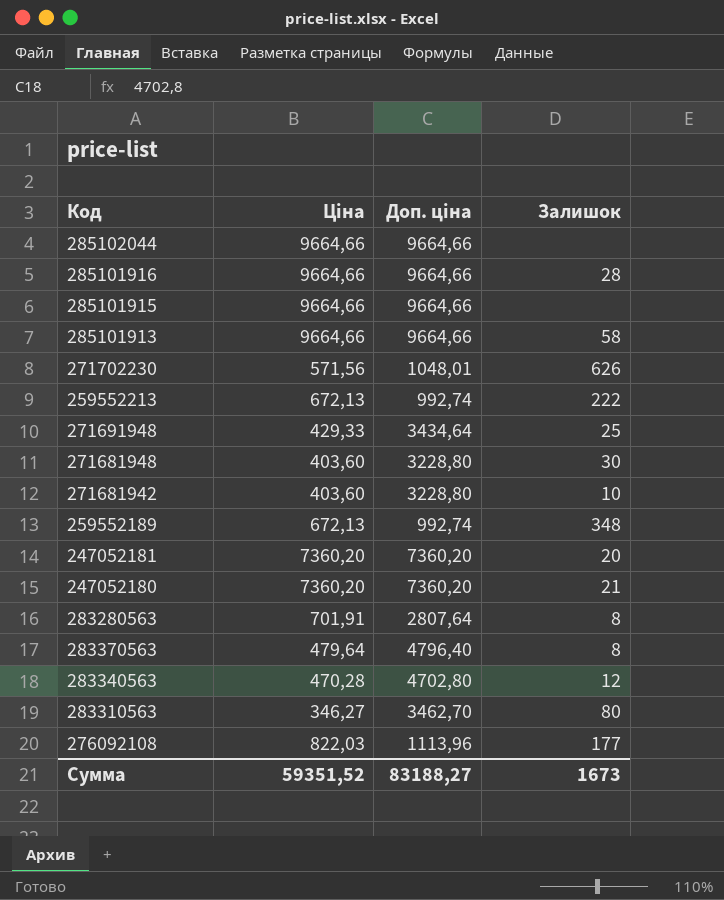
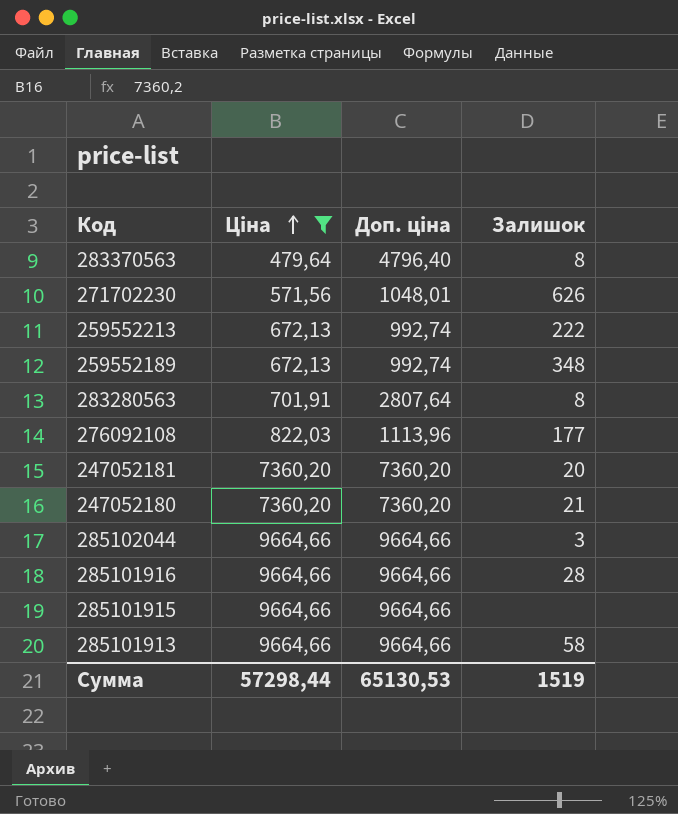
filter: none -> Ціна >= 479,64
row order: none -> Ціна ascending
285102044 | Залишок: none -> 3
Сумма | Ціна: 59351,52 -> 57298,44
Сумма | Доп. ціна: 83188,27 -> 65130,53
Сумма | Залишок: 1673 -> 1519

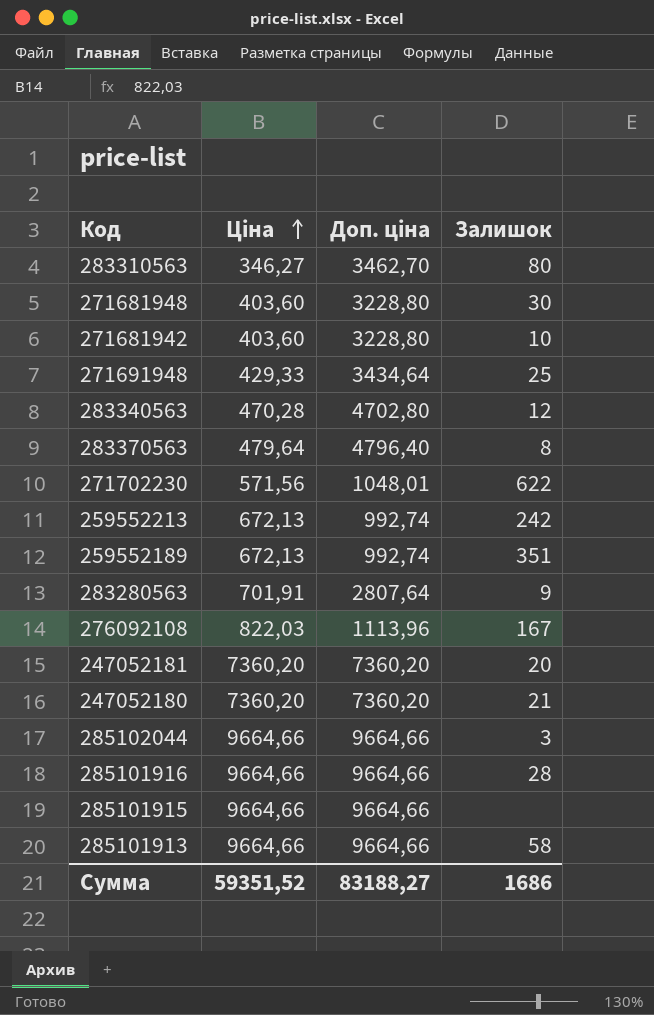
filter: Ціна >= 479,64 -> none
271702230 | Залишок: 626 -> 622
259552213 | Залишок: 222 -> 242
259552189 | Залишок: 348 -> 351
283280563 | Залишок: 8 -> 9
276092108 | Залишок: 177 -> 167
Сумма | Ціна: 57298,44 -> 59351,52
Сумма | Доп. ціна: 65130,53 -> 83188,27
Сумма | Залишок: 1519 -> 1686

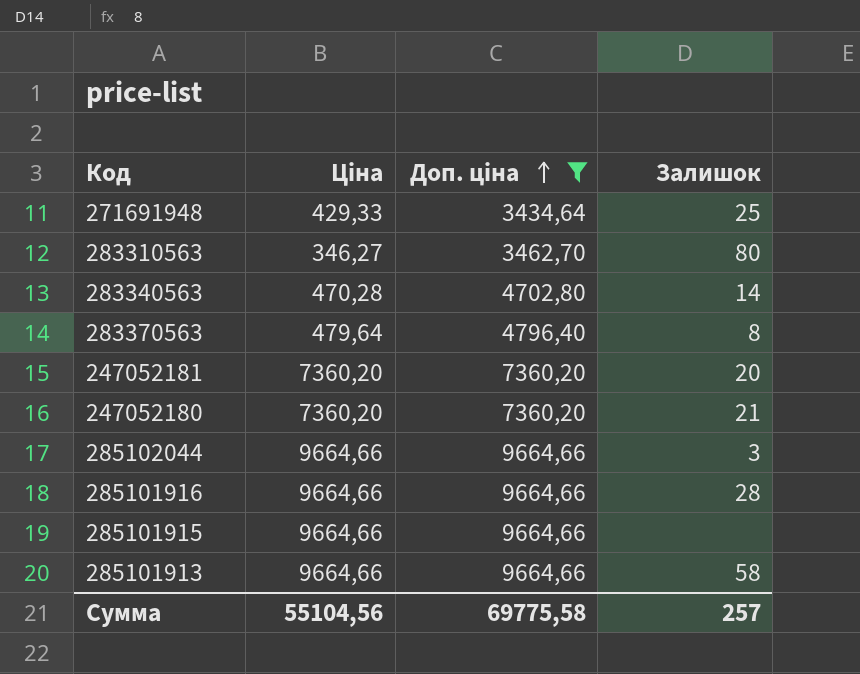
filter: none -> Доп. ціна >= 3434,64
row order: Ціна ascending -> Доп. ціна ascending
283340563 | Залишок: 12 -> 14
Сумма | Ціна: 59351,52 -> 55104,56
Сумма | Доп. ціна: 83188,27 -> 69775,58
Сумма | Залишок: 1686 -> 257

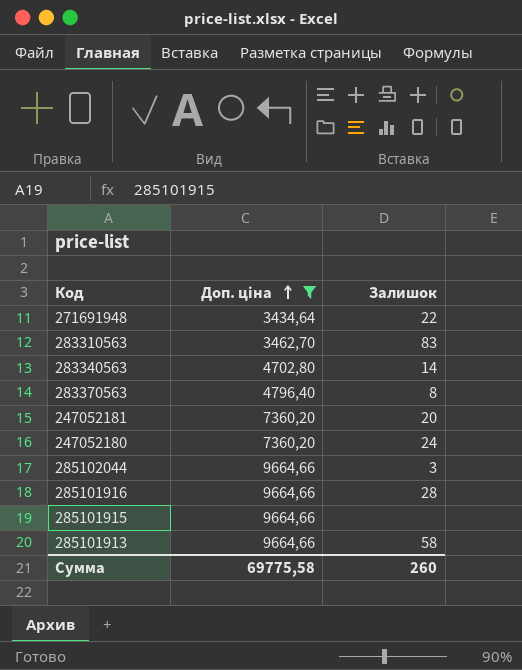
column Ціна | position: 2 -> none
271691948 | Залишок: 25 -> 22
283310563 | Залишок: 80 -> 83
247052180 | Залишок: 21 -> 24
Сумма | Залишок: 257 -> 260

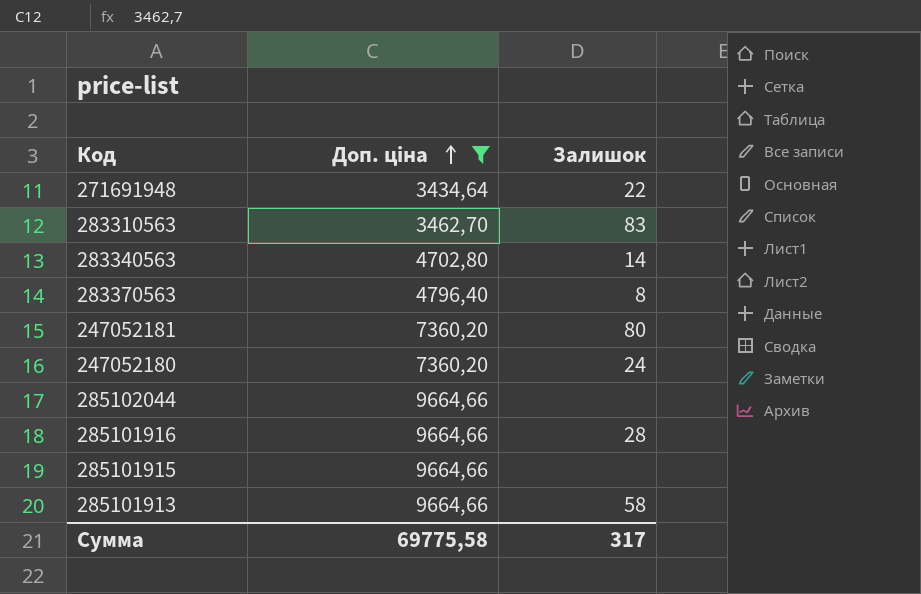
247052181 | Залишок: 20 -> 80
285102044 | Залишок: 3 -> none
Сумма | Залишок: 260 -> 317

